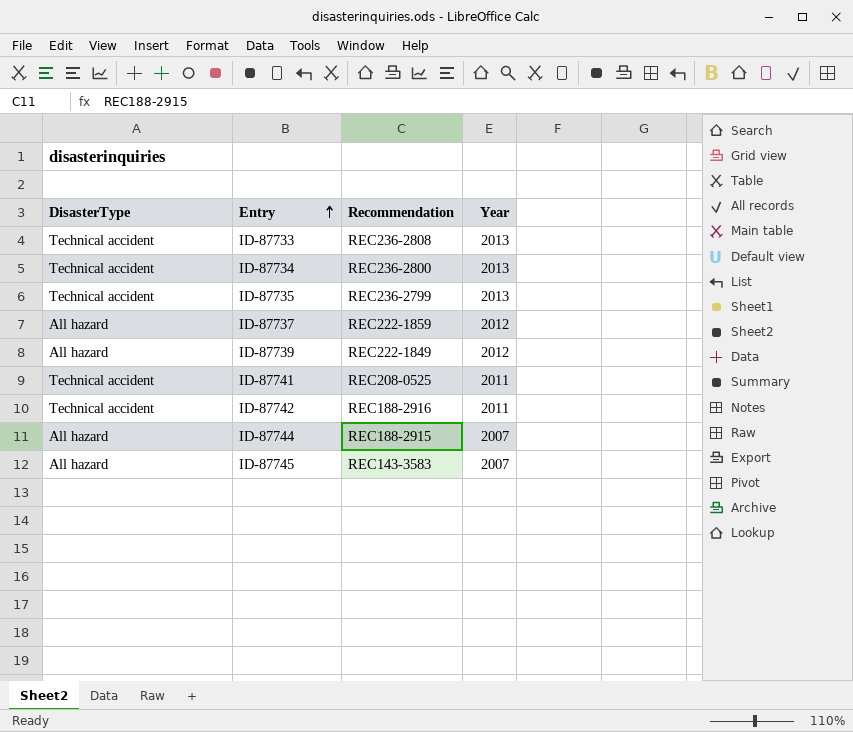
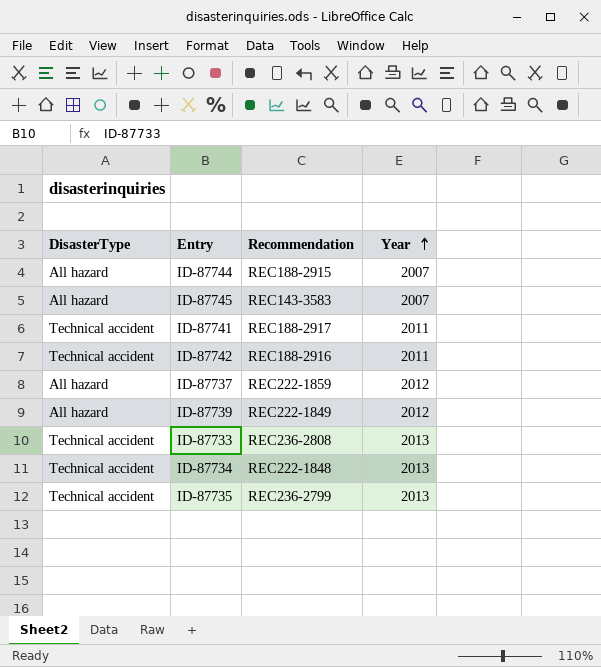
row order: Entry ascending -> Year ascending
ID-87741 | Recommendation: REC208-0525 -> REC188-2917
ID-87734 | Recommendation: REC236-2800 -> REC222-1848

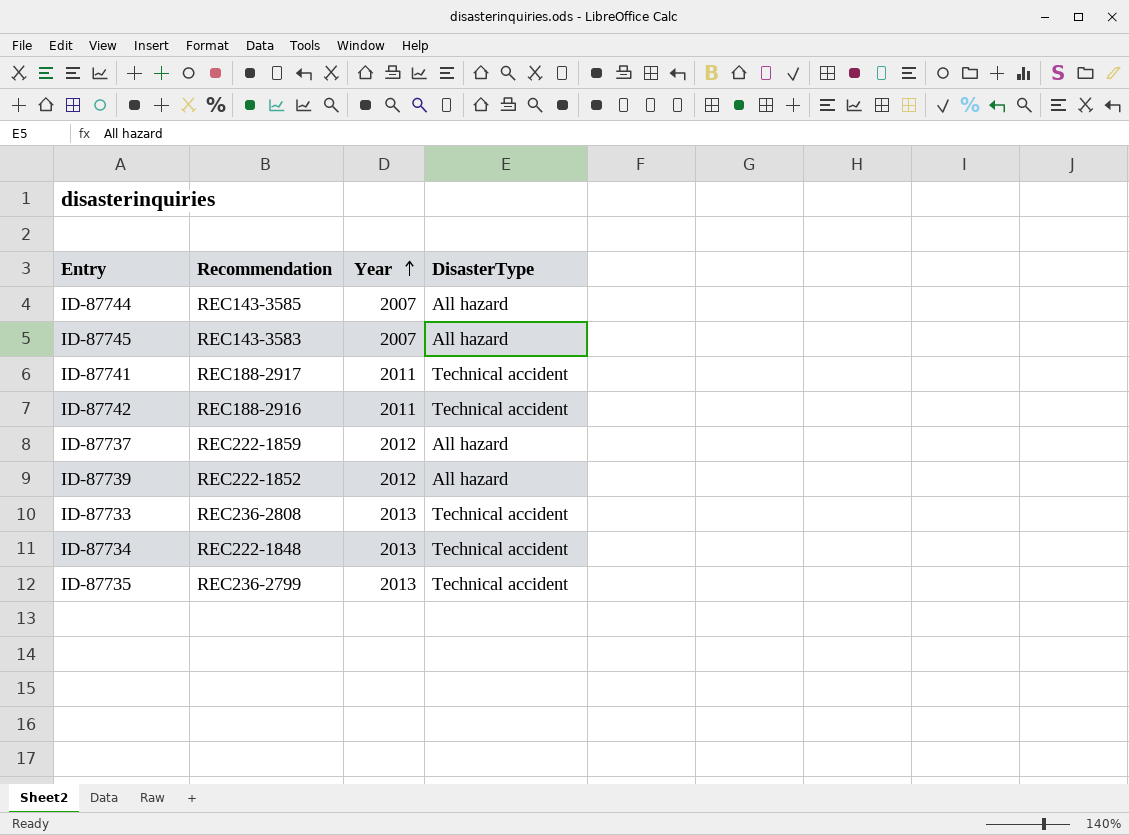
column DisasterType | position: 1 -> 4
ID-87744 | Recommendation: REC188-2915 -> REC143-3585
ID-87739 | Recommendation: REC222-1849 -> REC222-1852

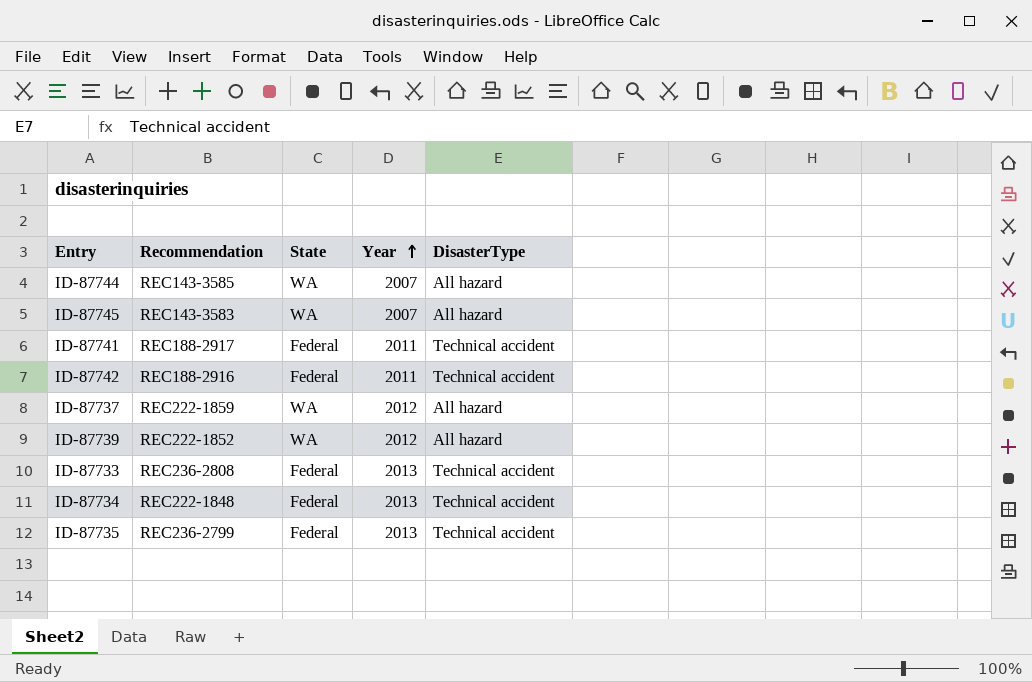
column State | position: none -> 3

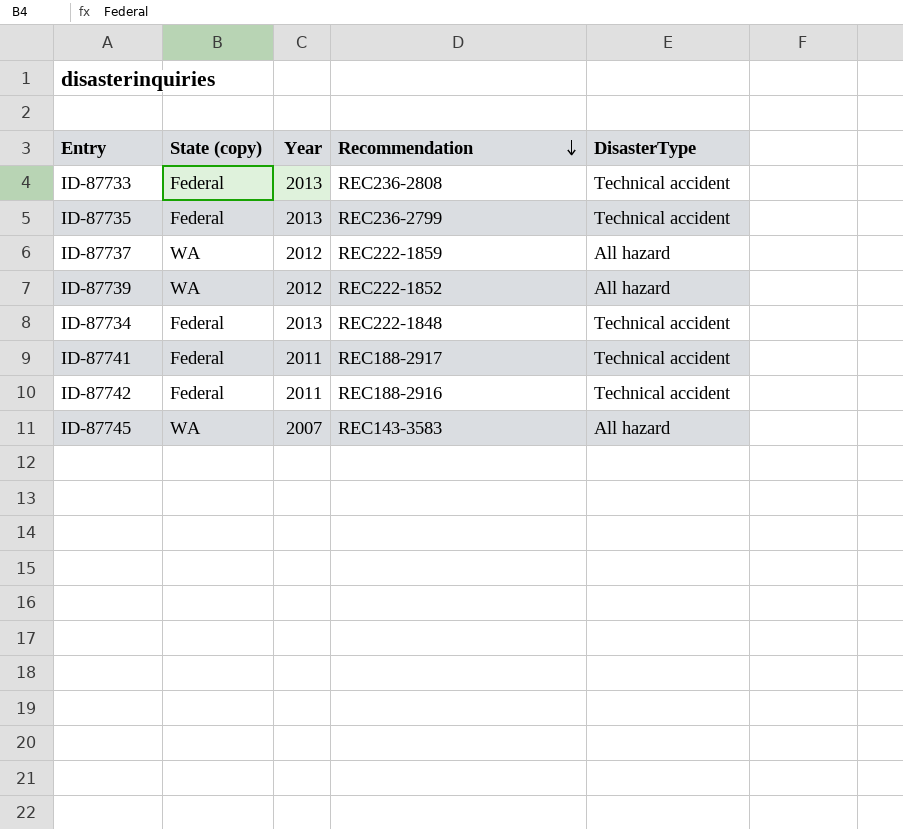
row order: Year ascending -> Recommendation descending
column name: State -> State (copy)
column Recommendation | position: 2 -> 4
row ID-87744: REC143-3585 | WA | 2007 | All hazard -> none

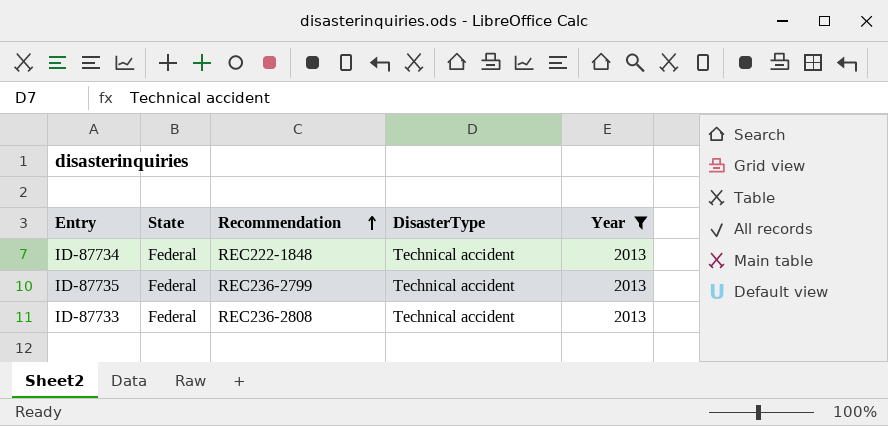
filter: none -> Year = 2013
row order: Recommendation descending -> Recommendation ascending
column name: State (copy) -> State
column Year | position: 3 -> 5

